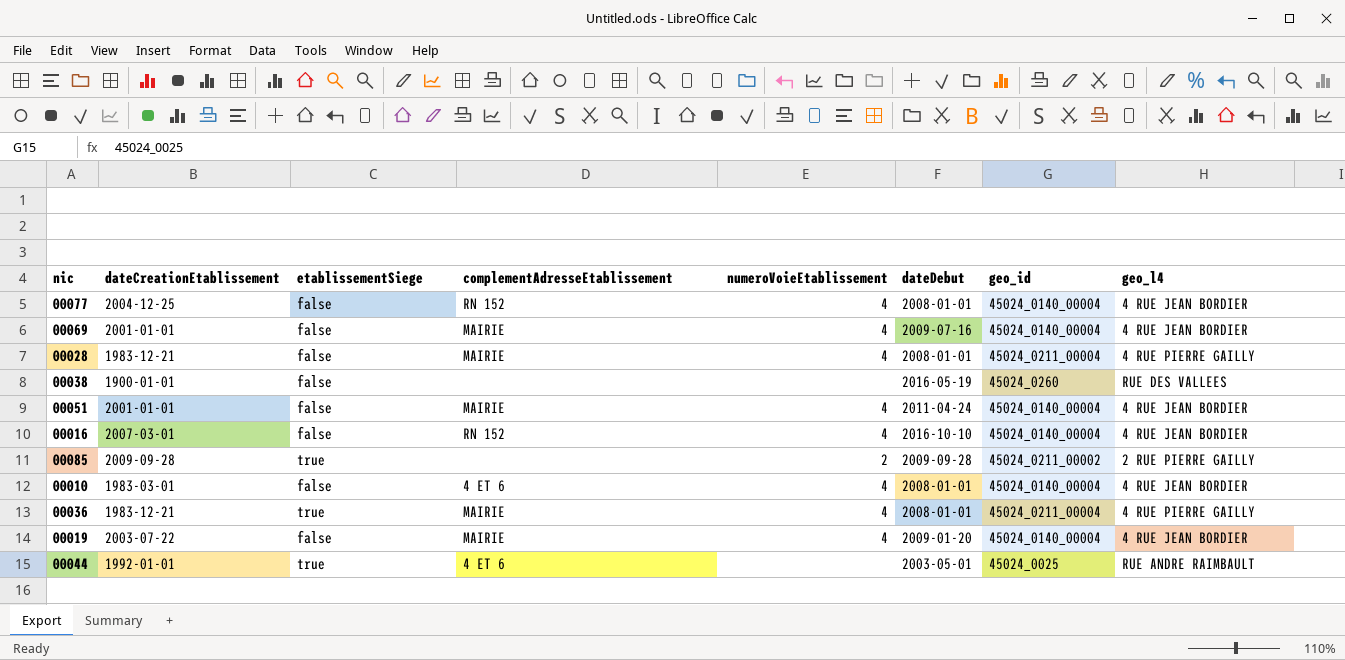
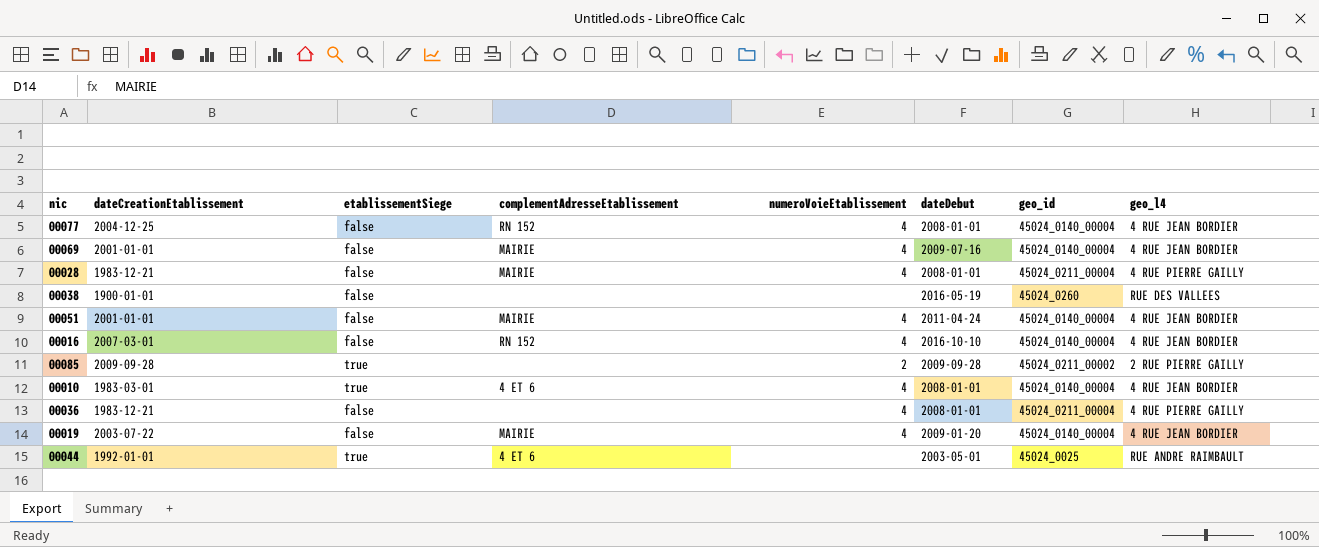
00010 | etablissementSiege: false -> true
00036 | etablissementSiege: true -> false
00036 | complementAdresseEtablissement: MAIRIE -> none

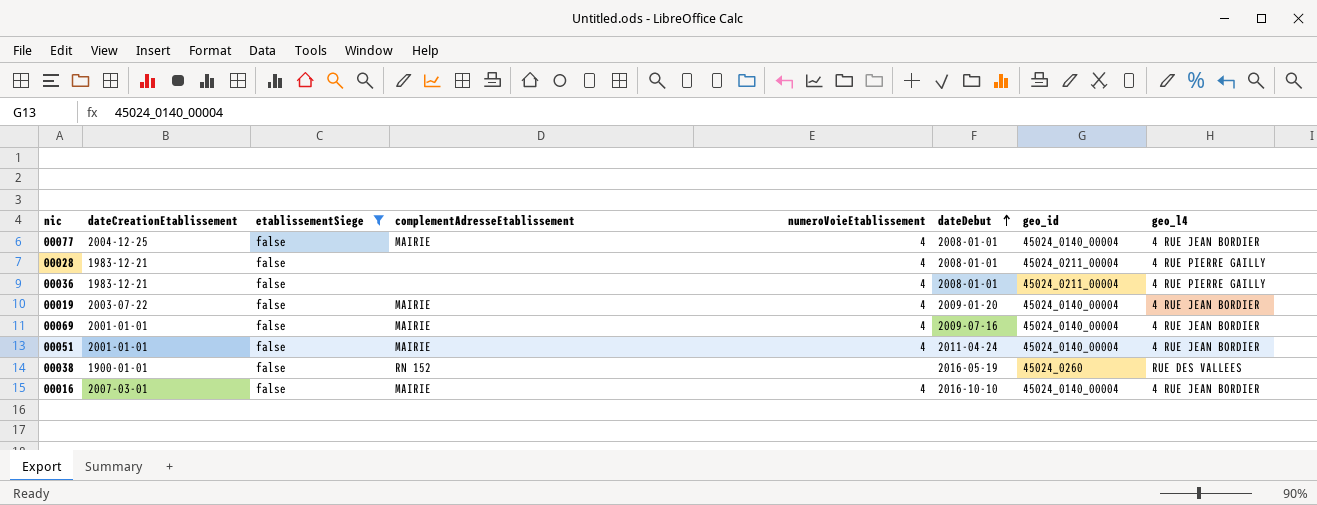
filter: none -> etablissementSiege = false
row order: none -> dateDebut ascending
00077 | complementAdresseEtablissement: RN 152 -> MAIRIE
00028 | complementAdresseEtablissement: MAIRIE -> none
00038 | complementAdresseEtablissement: none -> RN 152
00016 | complementAdresseEtablissement: RN 152 -> MAIRIE

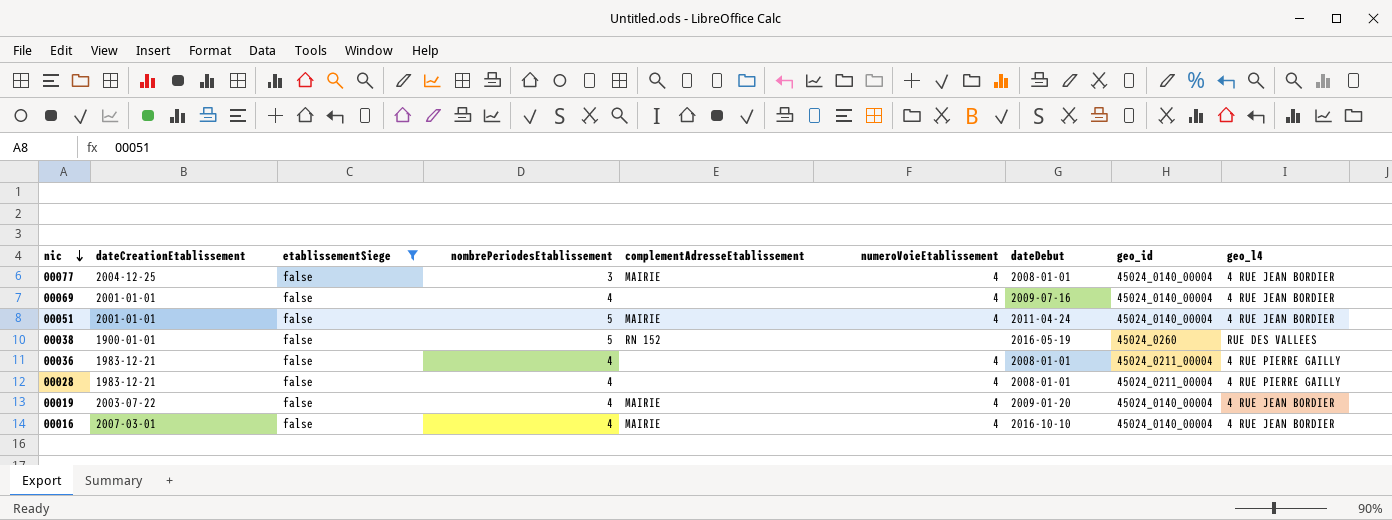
row order: dateDebut ascending -> nic descending
column nombrePeriodesEtablissement | position: none -> 4
00069 | complementAdresseEtablissement: MAIRIE -> none

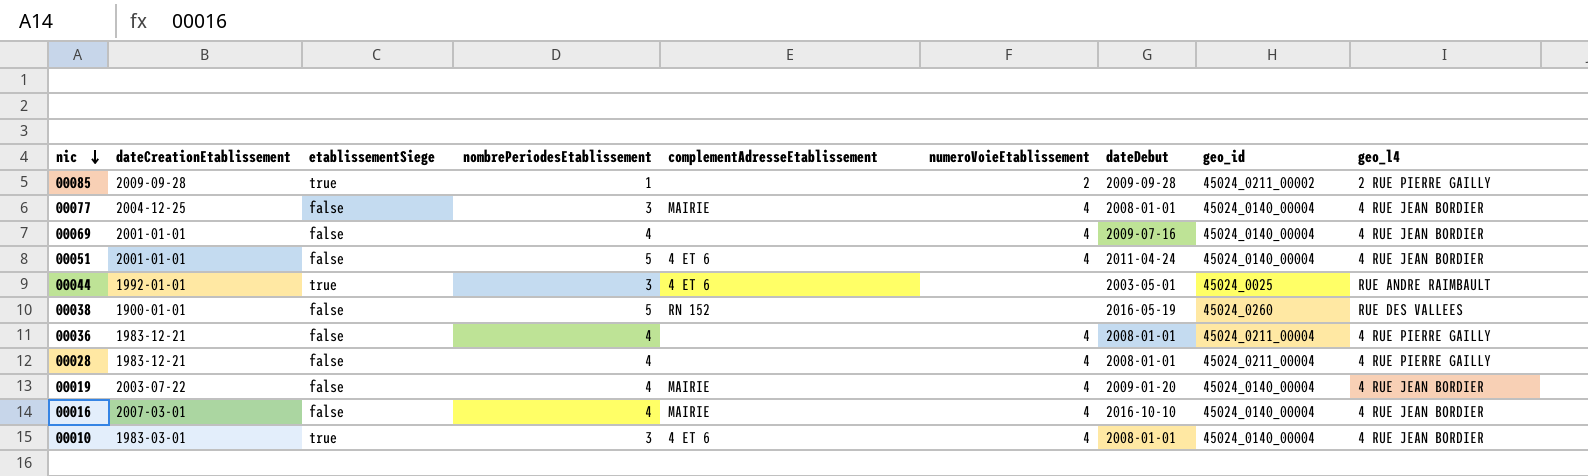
filter: etablissementSiege = false -> none
00051 | complementAdresseEtablissement: MAIRIE -> 4 ET 6

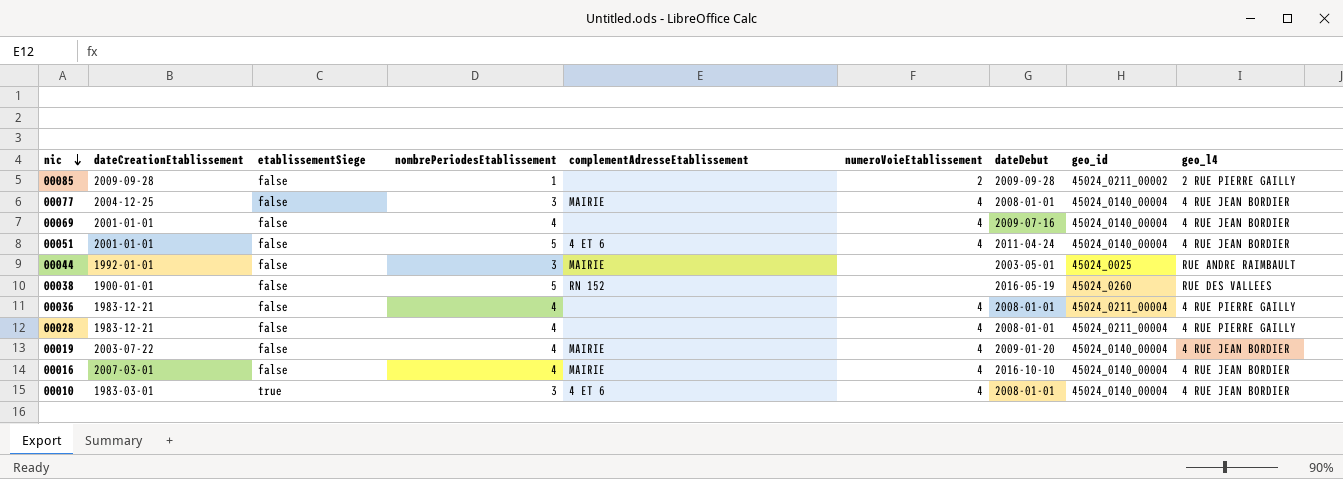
00085 | etablissementSiege: true -> false
00044 | etablissementSiege: true -> false
00044 | complementAdresseEtablissement: 4 ET 6 -> MAIRIE

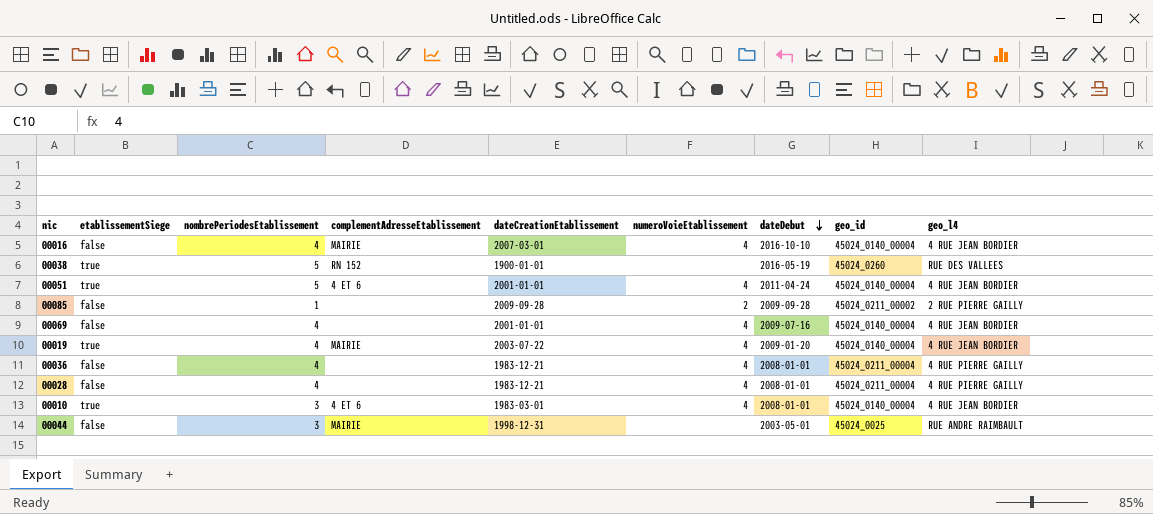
row order: nic descending -> dateDebut descending
column dateCreationEtablissement | position: 2 -> 5
row 00077: 2004-12-25 | false | 3 | MAIRIE | 4 | 2008-01-01 | 45024_0140_00004 | 4 RUE JEAN BORDIER -> none
00038 | etablissementSiege: false -> true
00051 | etablissementSiege: false -> true
00019 | etablissementSiege: false -> true
00044 | dateCreationEtablissement: 1992-01-01 -> 1998-12-31

